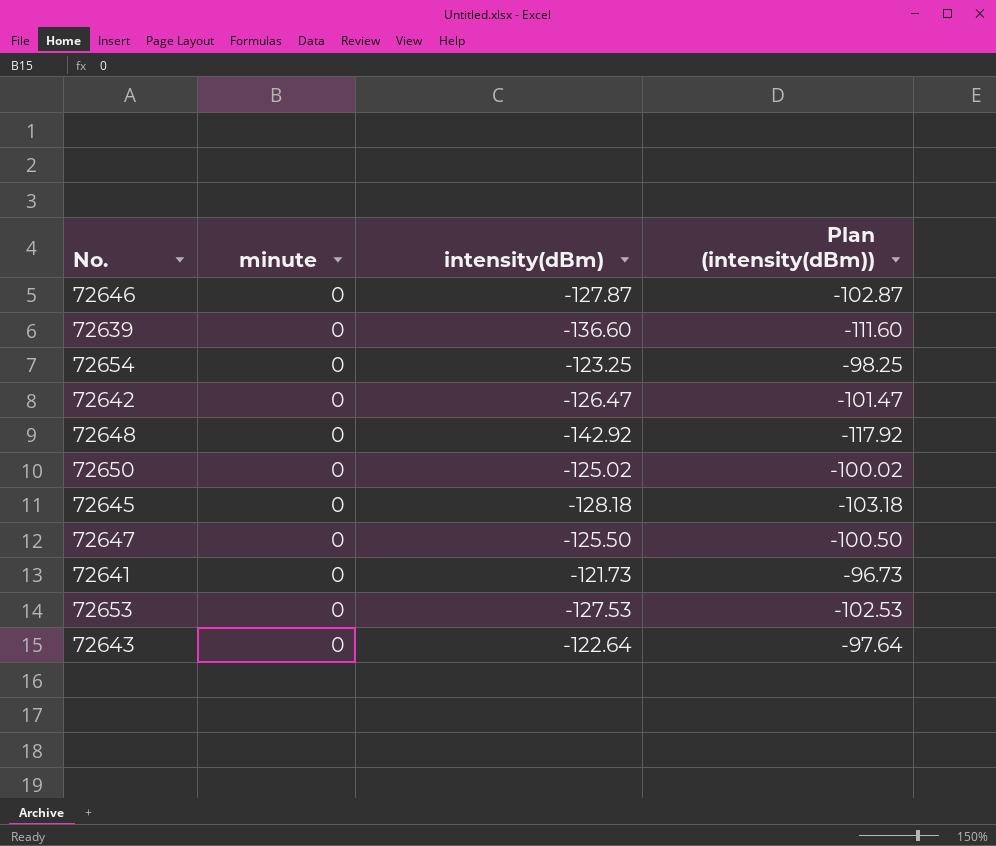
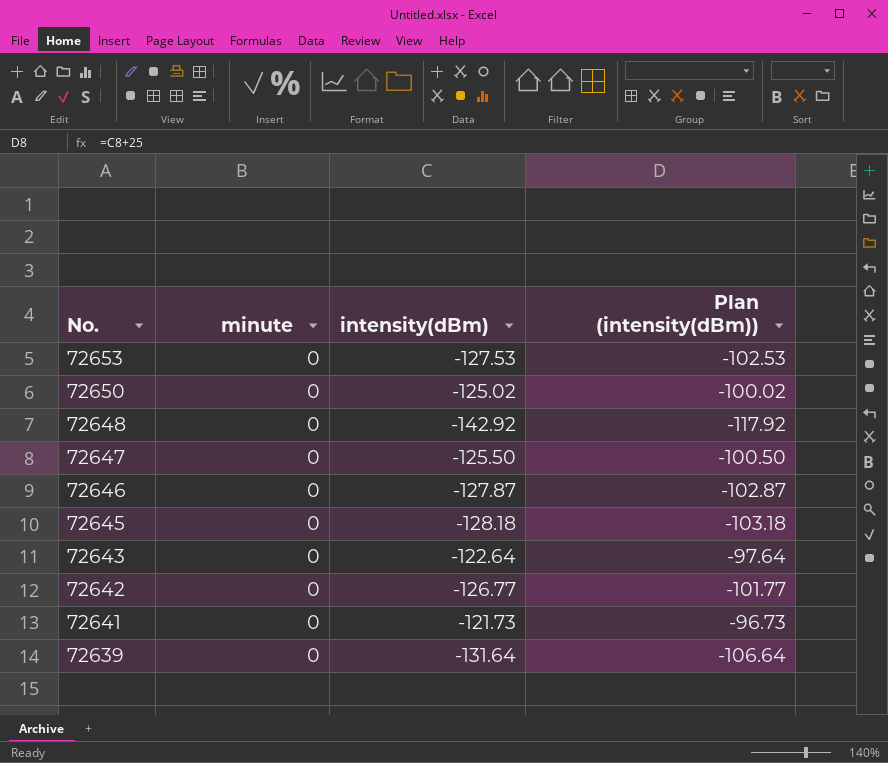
row order: none -> No. descending
row 72654: 0 | -123.25 | -98.25 -> none
72642 | intensity(dBm): -126.47 -> -126.77
72642 | Plan (intensity(dBm)): -101.47 -> -101.77
72639 | intensity(dBm): -136.60 -> -131.64
72639 | Plan (intensity(dBm)): -111.60 -> -106.64

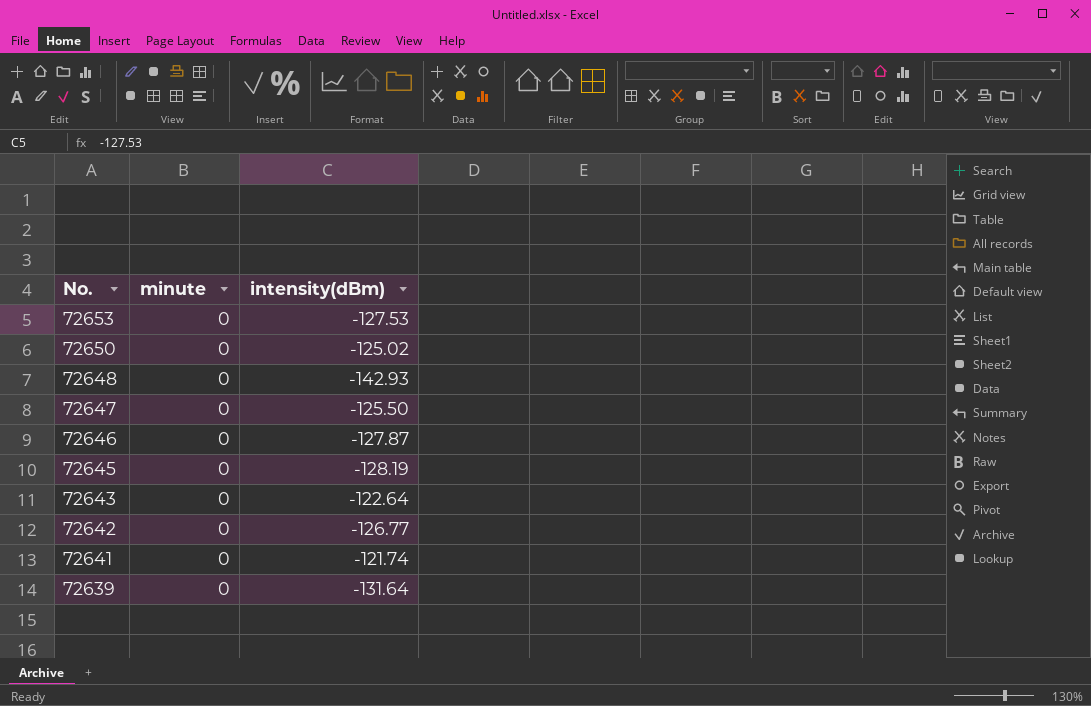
column Plan (intensity(dBm)) | formula: [intensity(dBm)] + 25 -> none
72648 | intensity(dBm): -142.92 -> -142.93
72645 | intensity(dBm): -128.18 -> -128.19
72641 | intensity(dBm): -121.73 -> -121.74

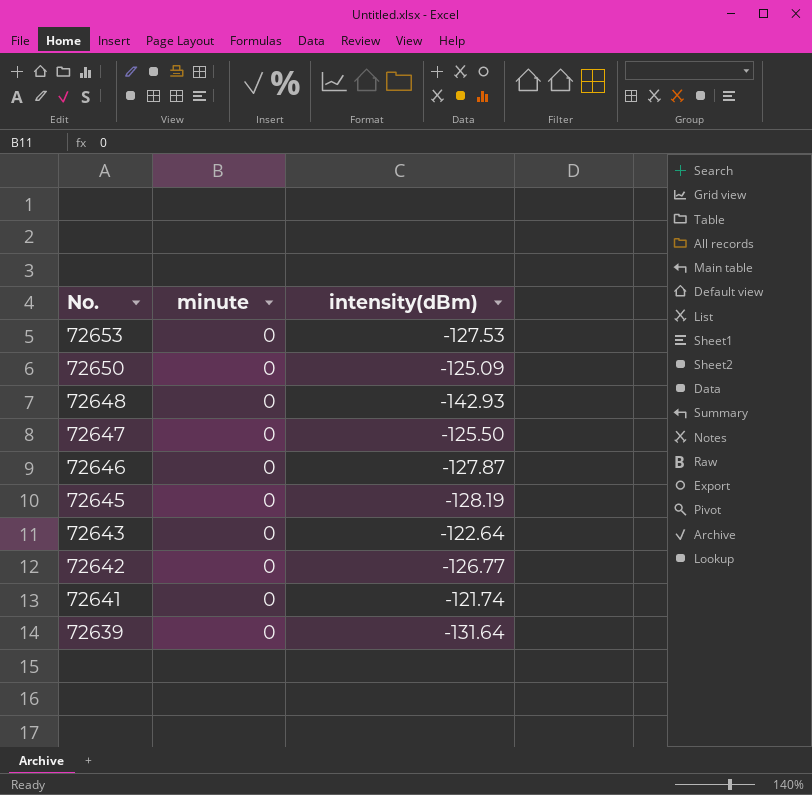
72650 | intensity(dBm): -125.02 -> -125.09

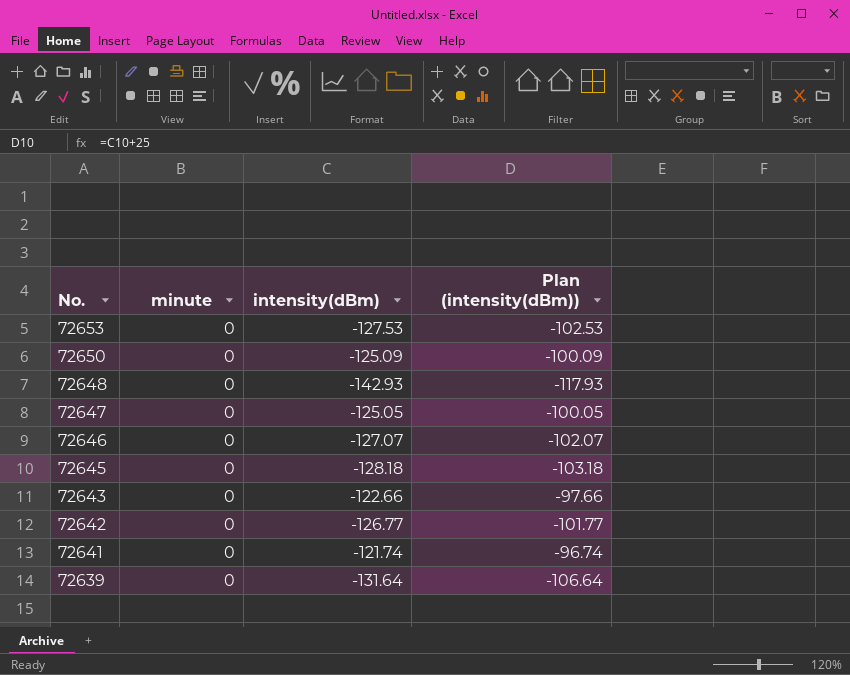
column Plan (intensity(dBm)) | formula: none -> [intensity(dBm)] + 25
72647 | intensity(dBm): -125.50 -> -125.05
72646 | intensity(dBm): -127.87 -> -127.07
72645 | intensity(dBm): -128.19 -> -128.18
72643 | intensity(dBm): -122.64 -> -122.66

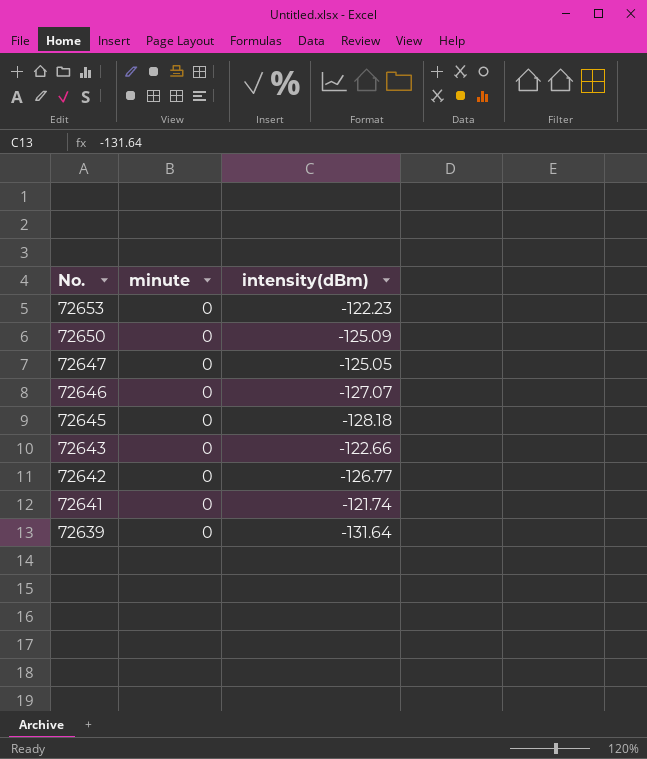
column Plan (intensity(dBm)) | formula: [intensity(dBm)] + 25 -> none
row 72648: 0 | -142.93 | -117.93 -> none
72653 | intensity(dBm): -127.53 -> -122.23

